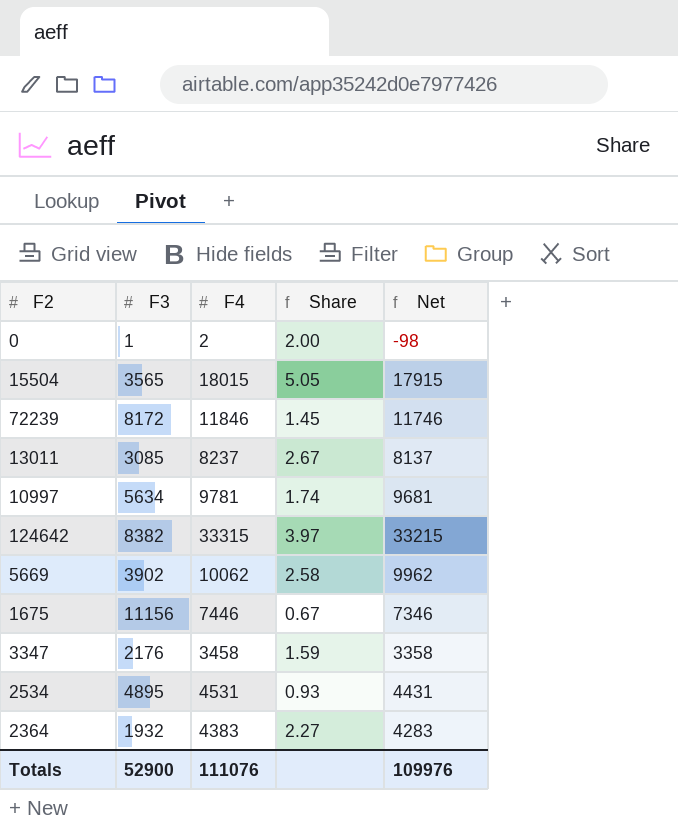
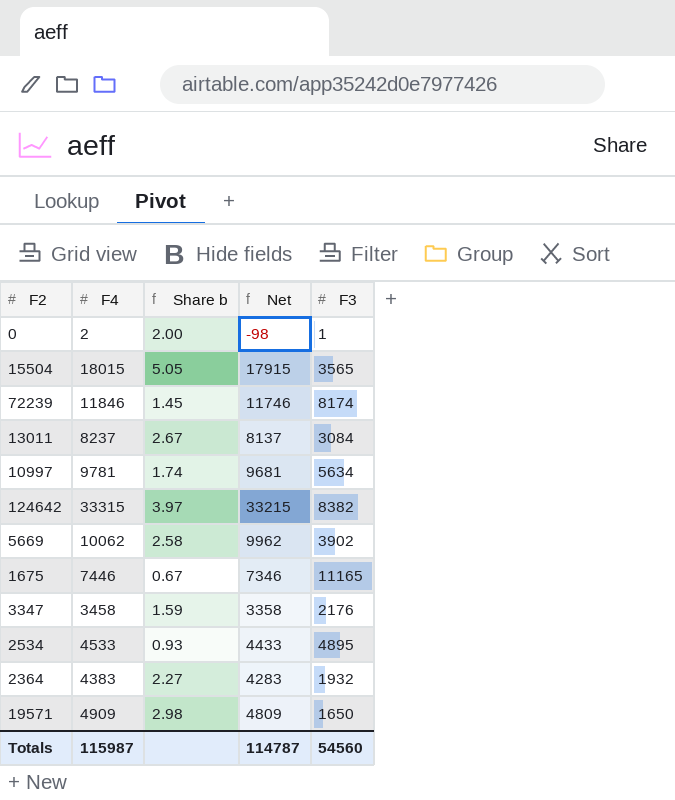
column name: Share -> Share b
column F3 | position: 2 -> 5
72239 | F3: 8172 -> 8174
13011 | F3: 3085 -> 3084
1675 | F3: 11156 -> 11165
2534 | F4: 4531 -> 4533
2534 | Net: 4431 -> 4433
row 19571: none -> 4909 | 2.98 | 4809 | 1650
Totals | F4: 111076 -> 115987
Totals | Net: 109976 -> 114787
Totals | F3: 52900 -> 54560

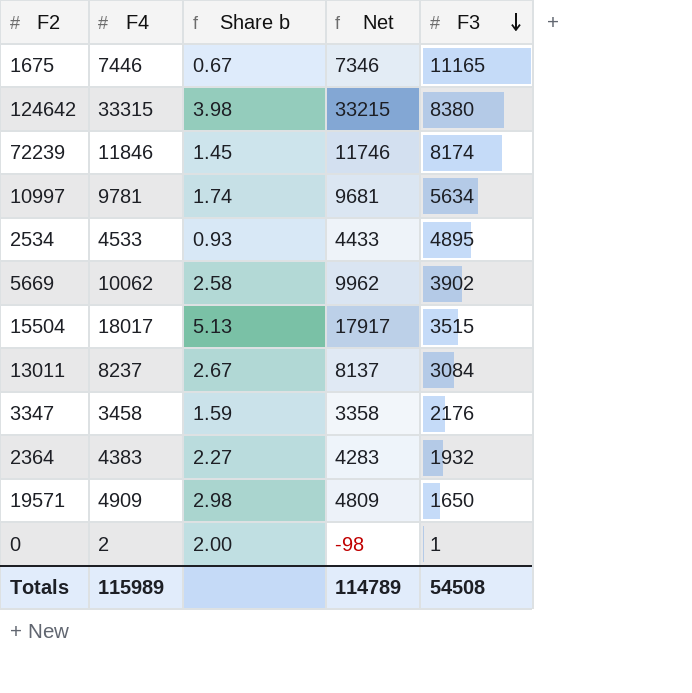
row order: none -> F3 descending
124642 | Share b: 3.97 -> 3.98
124642 | F3: 8382 -> 8380
15504 | F4: 18015 -> 18017
15504 | Share b: 5.05 -> 5.13
15504 | Net: 17915 -> 17917
15504 | F3: 3565 -> 3515
Totals | F4: 115987 -> 115989
Totals | Net: 114787 -> 114789
Totals | F3: 54560 -> 54508

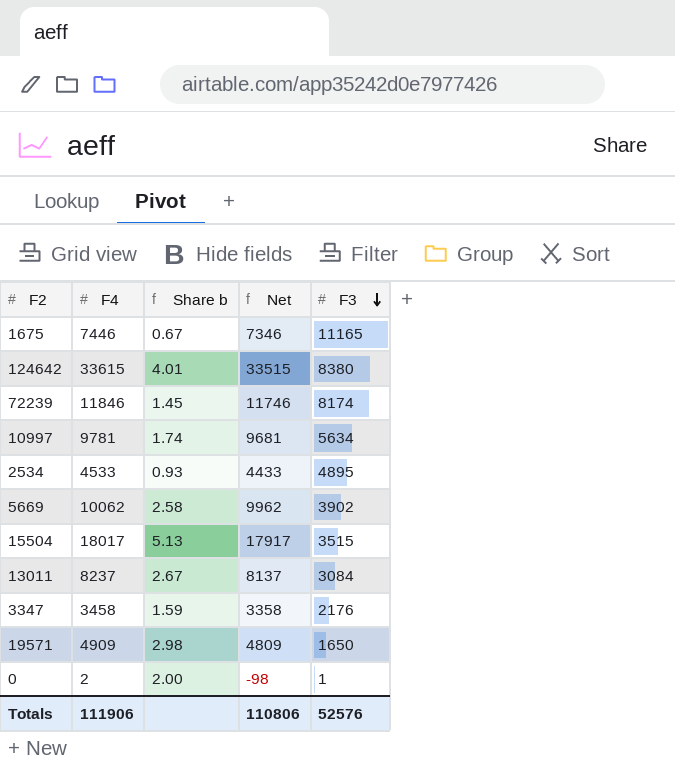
row 2364: 4383 | 2.27 | 4283 | 1932 -> none
124642 | F4: 33315 -> 33615
124642 | Share b: 3.98 -> 4.01
124642 | Net: 33215 -> 33515
Totals | F4: 115989 -> 111906
Totals | Net: 114789 -> 110806
Totals | F3: 54508 -> 52576

